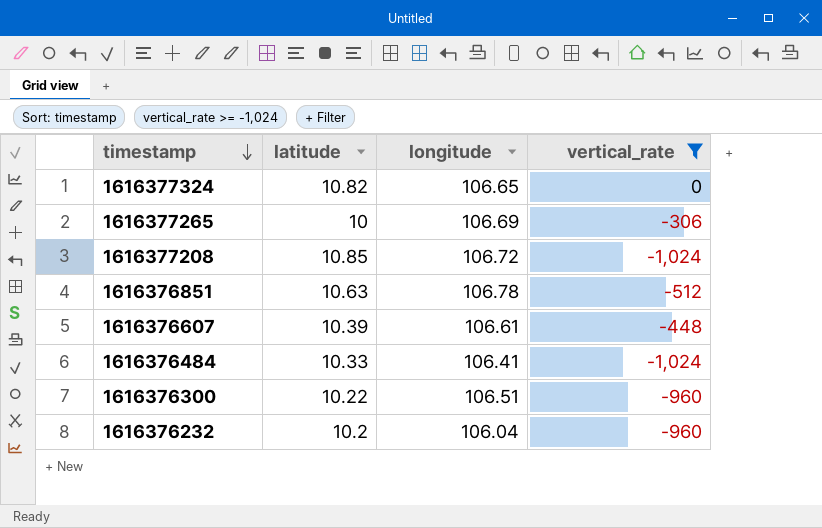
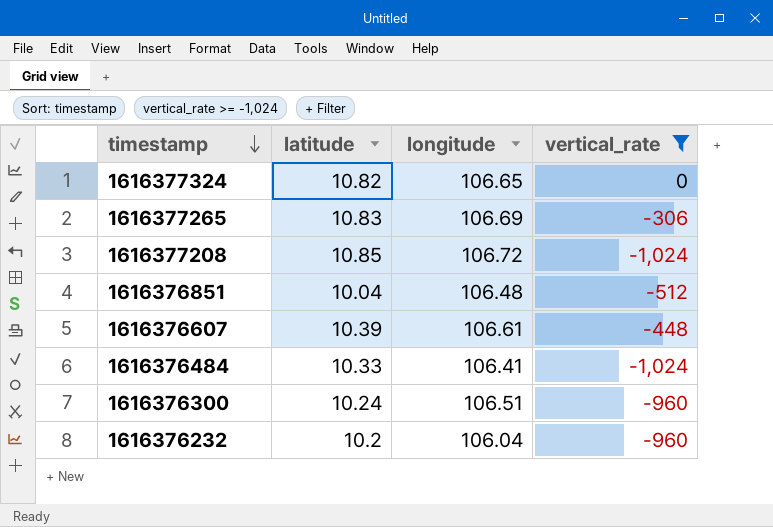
1616377265 | latitude: 10 -> 10.83
1616376851 | latitude: 10.63 -> 10.04
1616376851 | longitude: 106.78 -> 106.48
1616376300 | latitude: 10.22 -> 10.24

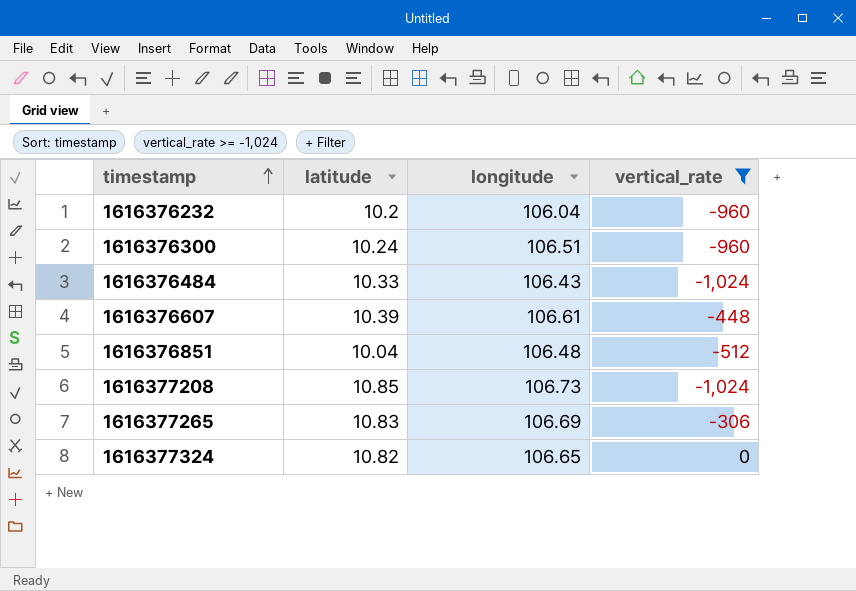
row order: timestamp descending -> timestamp ascending
1616376484 | longitude: 106.41 -> 106.43
1616377208 | longitude: 106.72 -> 106.73

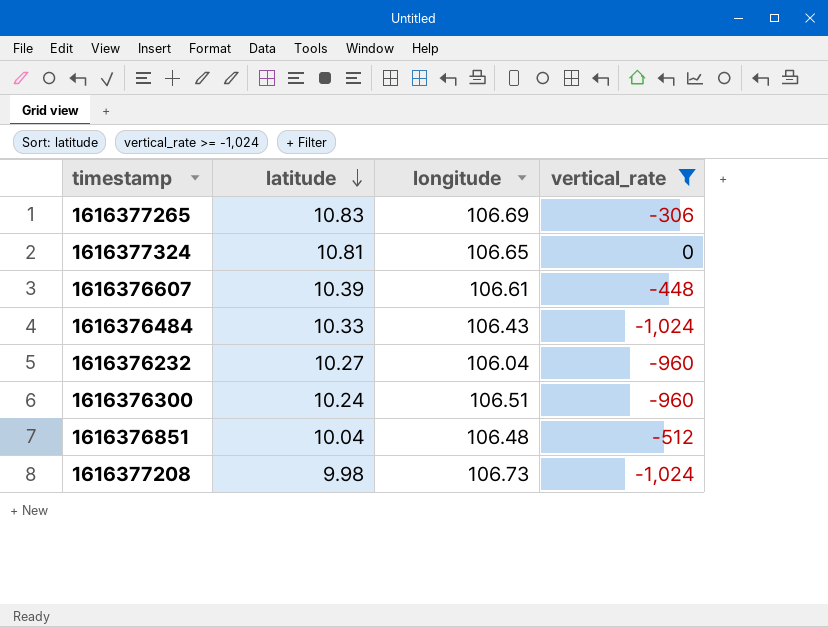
row order: timestamp ascending -> latitude descending
1616377324 | latitude: 10.82 -> 10.81
1616376232 | latitude: 10.2 -> 10.27
1616377208 | latitude: 10.85 -> 9.98

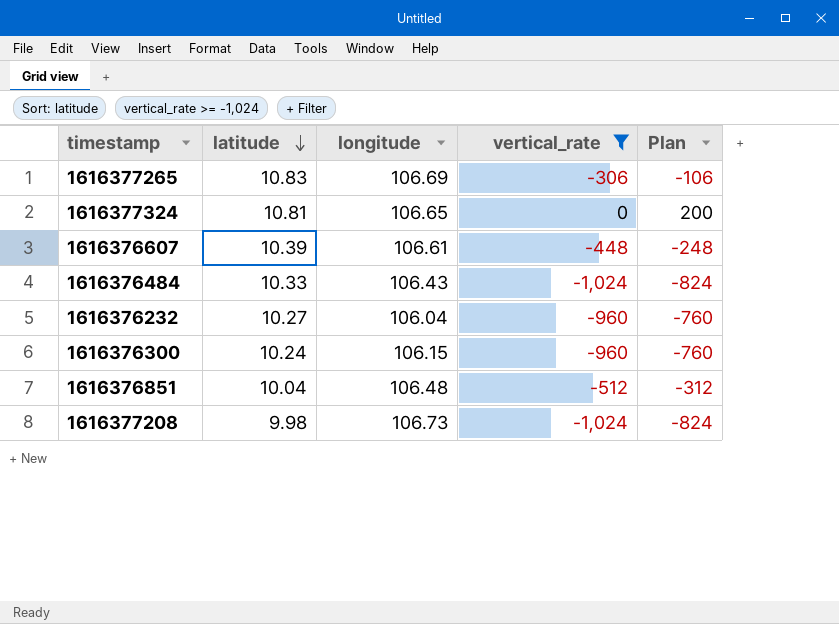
column Plan | formula: none -> [vertical_rate] + 200
1616376300 | longitude: 106.51 -> 106.15

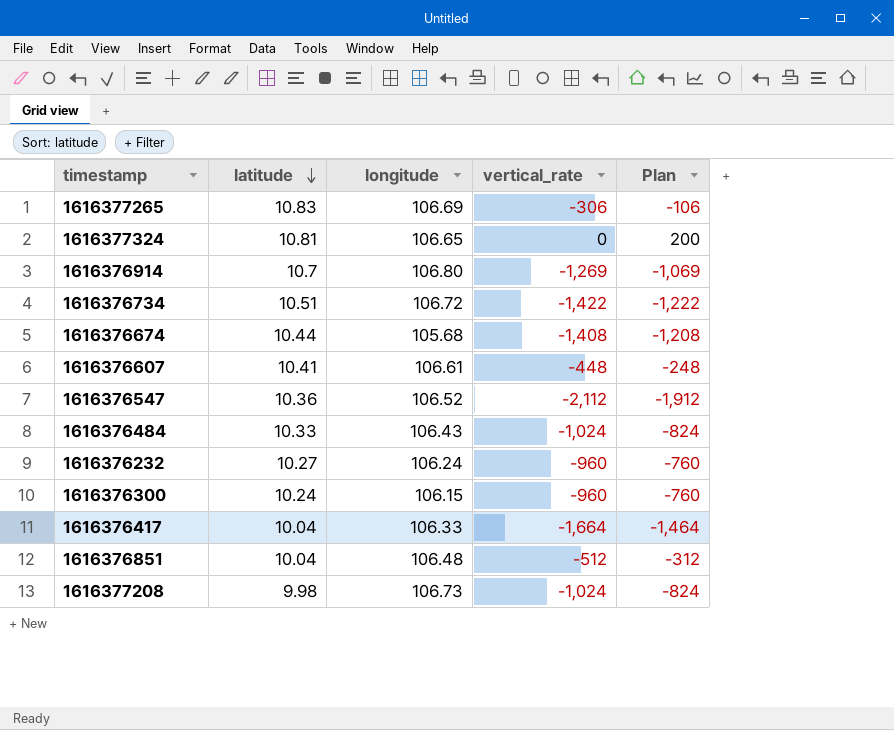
filter: vertical_rate >= -1,024 -> none
1616376607 | latitude: 10.39 -> 10.41
1616376232 | longitude: 106.04 -> 106.24

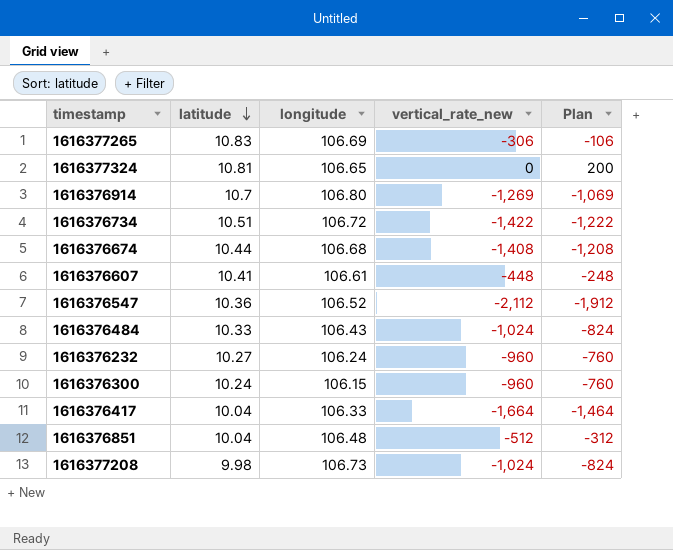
column name: vertical_rate -> vertical_rate_new
1616376674 | longitude: 105.68 -> 106.68

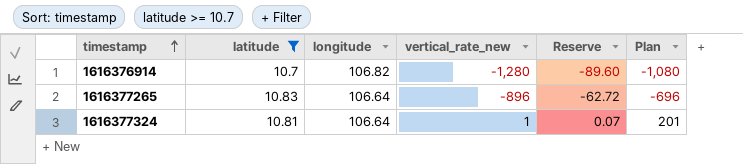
filter: none -> latitude >= 10.7
row order: latitude descending -> timestamp ascending
column Reserve | formula: none -> [vertical_rate_new] * 0.07
1616376914 | longitude: 106.80 -> 106.82
1616376914 | vertical_rate_new: -1,269 -> -1,280
1616376914 | Plan: -1,069 -> -1,080
1616377265 | longitude: 106.69 -> 106.64
1616377265 | vertical_rate_new: -306 -> -896
1616377265 | Plan: -106 -> -696
1616377324 | longitude: 106.65 -> 106.64
1616377324 | vertical_rate_new: 0 -> 1
1616377324 | Plan: 200 -> 201

